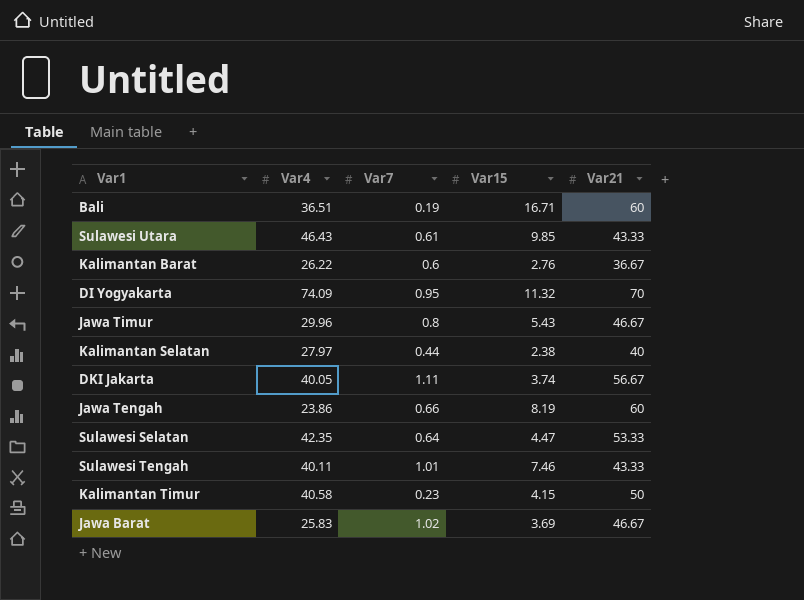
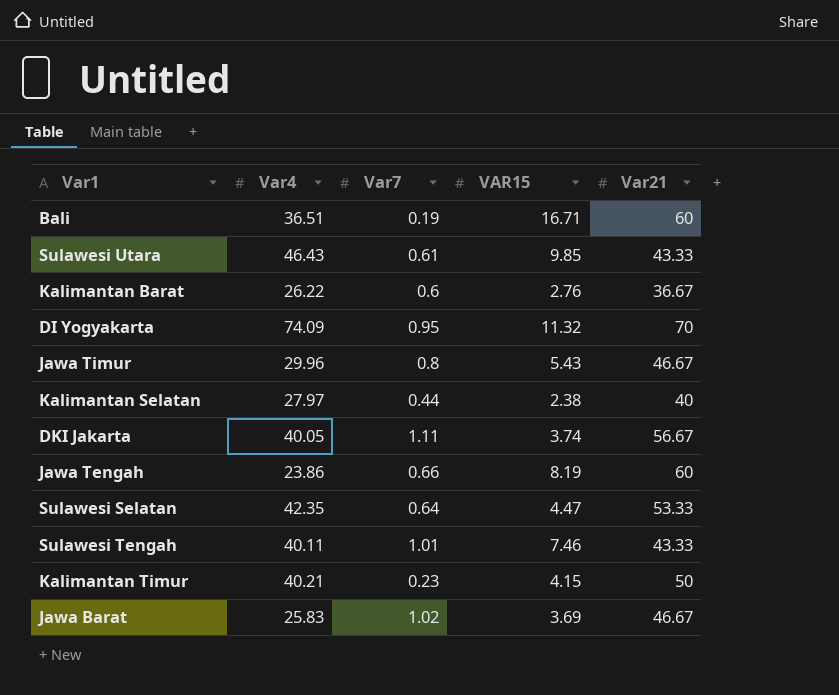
column name: Var15 -> VAR15
Kalimantan Timur | Var4: 40.58 -> 40.21

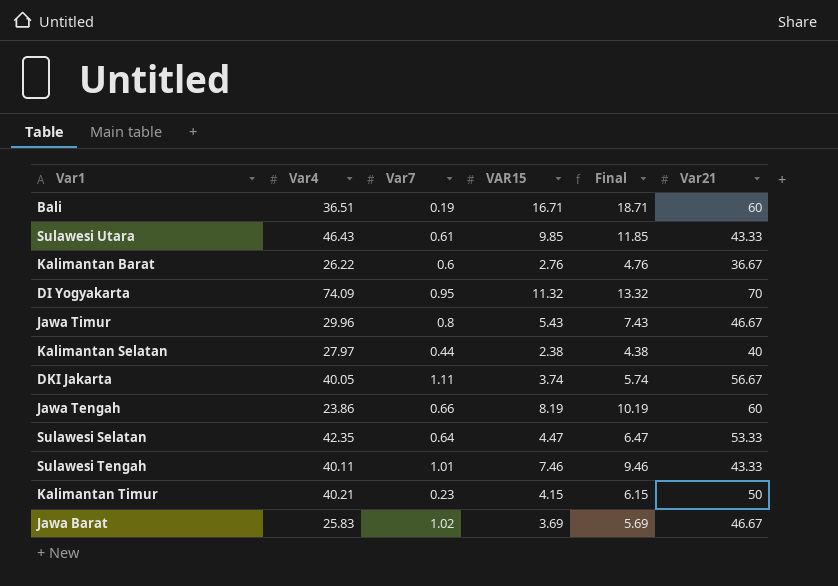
column Final | formula: none -> [VAR15] + 2

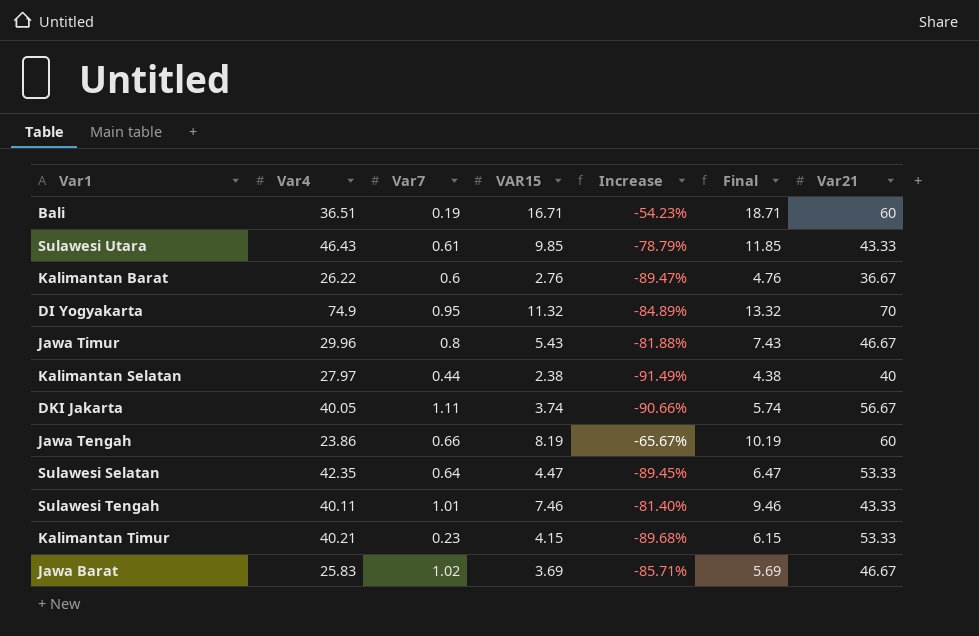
column Increase | formula: none -> ([VAR15] - [Var4]) / [Var4]
DI Yogyakarta | Var4: 74.09 -> 74.9
Kalimantan Timur | Var21: 50 -> 53.33

